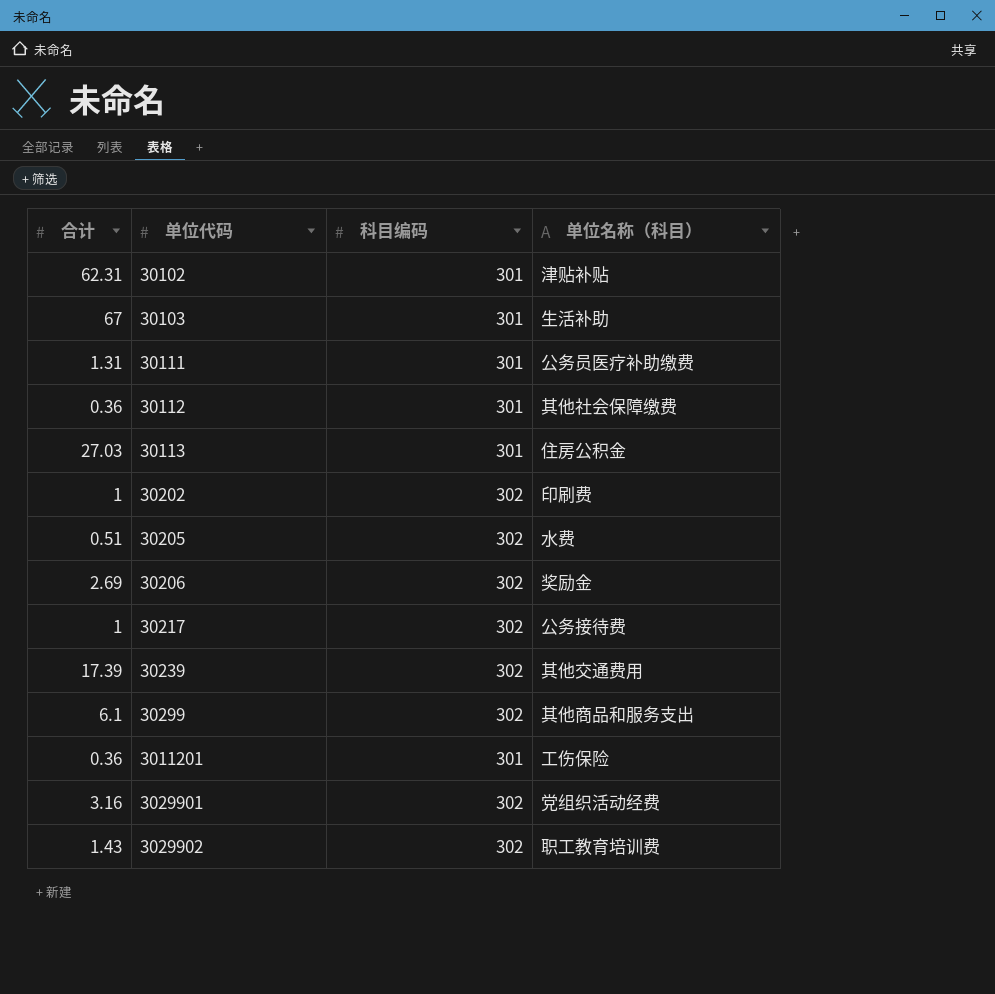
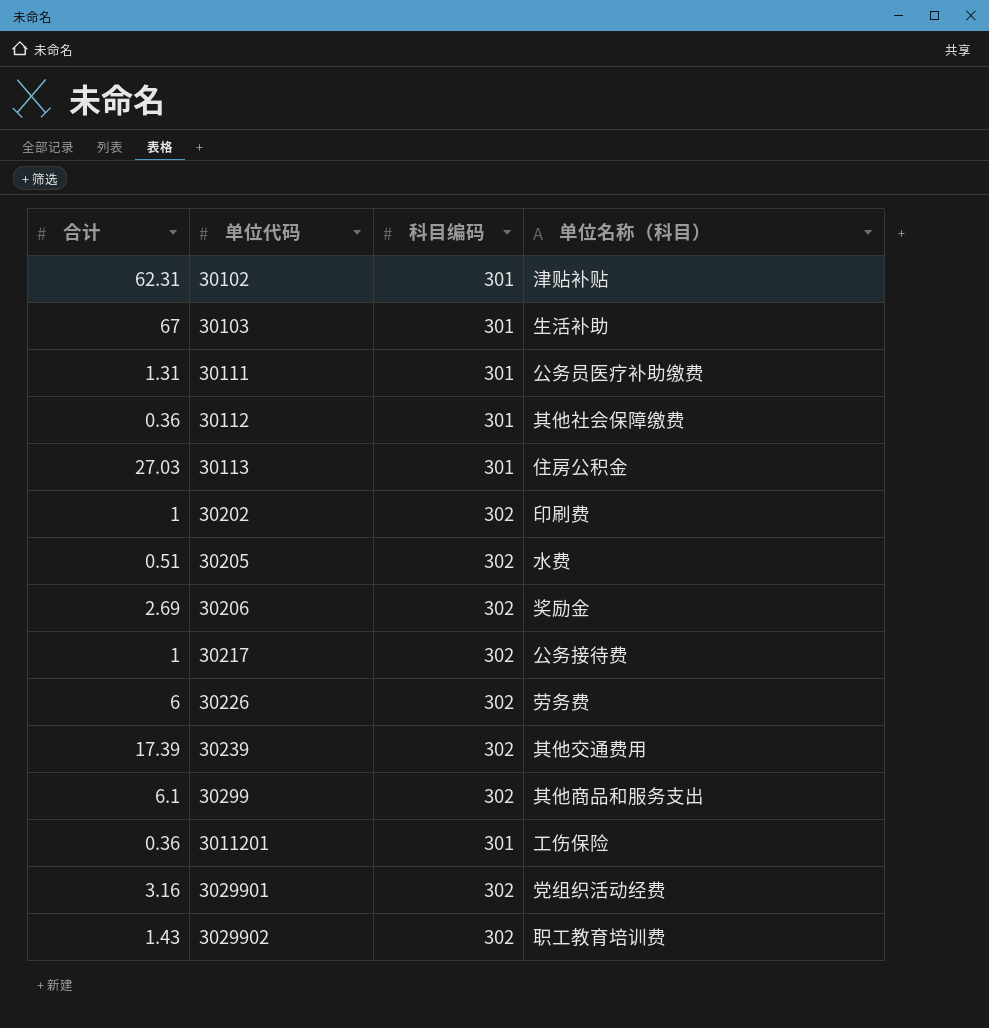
row 30226: none -> 6 | 302 | 劳务费

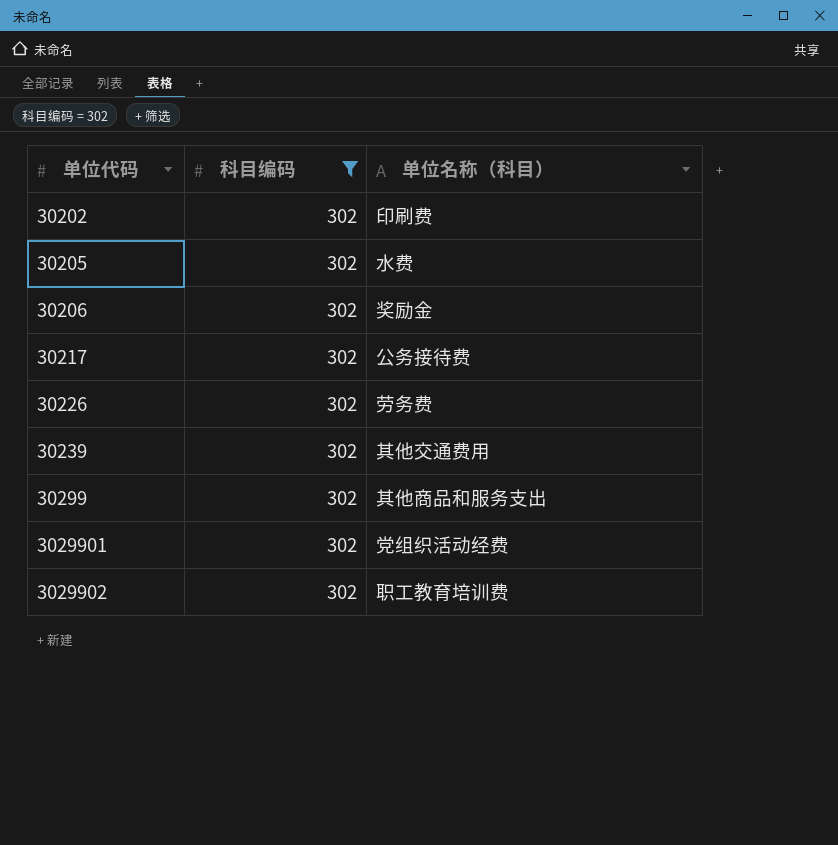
filter: none -> 科目编码 = 302
column 合计 | position: 1 -> none

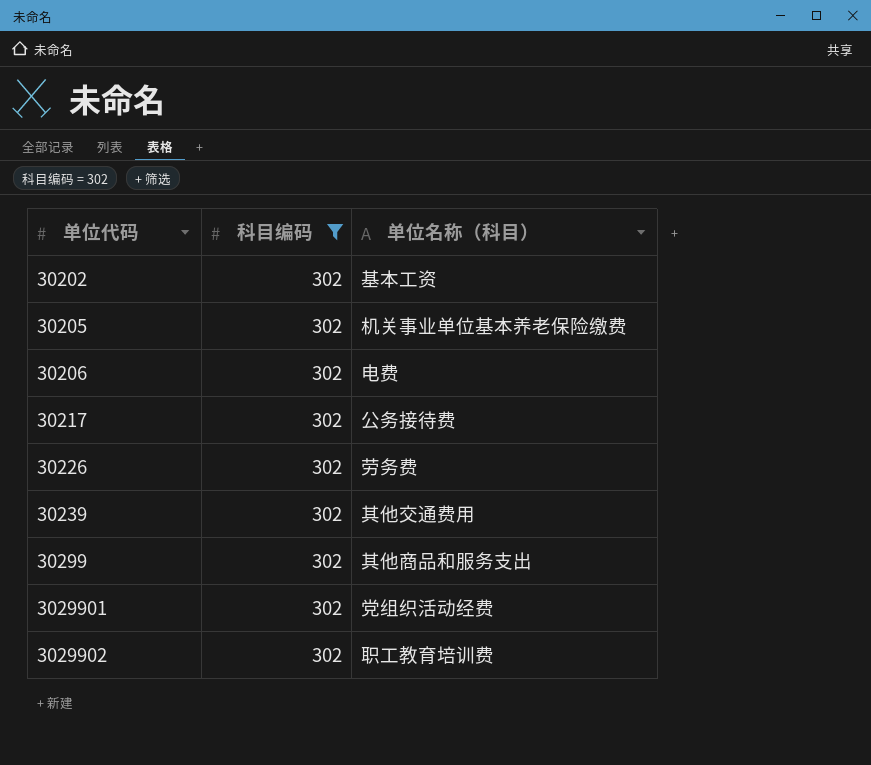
30202 | 单位名称（科目）: 印刷费 -> 基本工资
30205 | 单位名称（科目）: 水费 -> 机关事业单位基本养老保险缴费
30206 | 单位名称（科目）: 奖励金 -> 电费

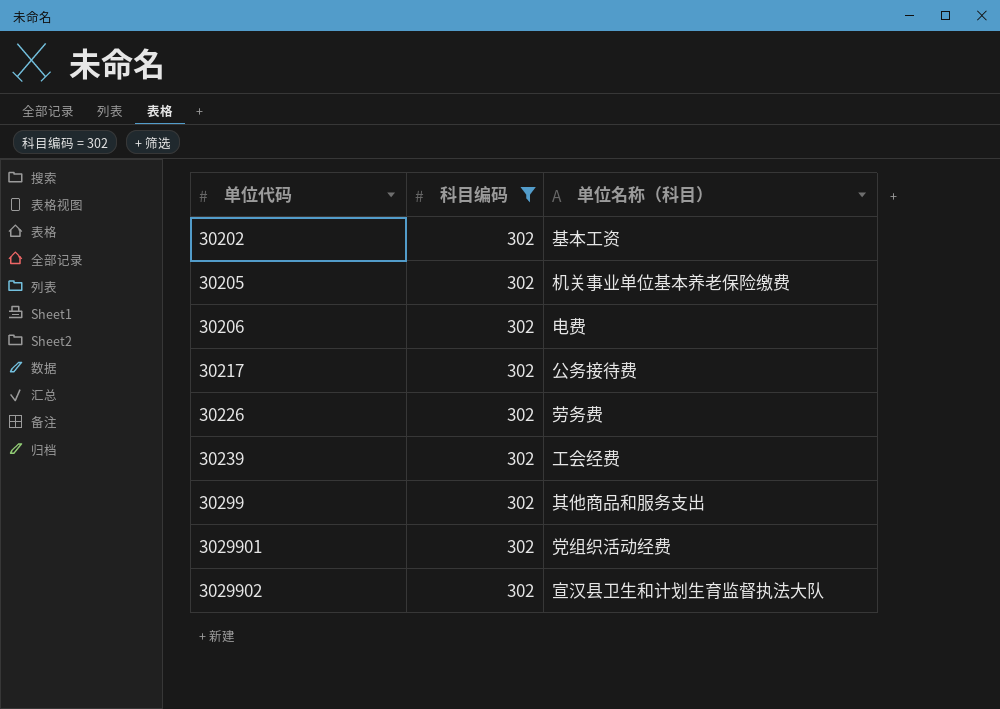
30239 | 单位名称（科目）: 其他交通费用 -> 工会经费
3029902 | 单位名称（科目）: 职工教育培训费 -> 宣汉县卫生和计划生育监督执法大队

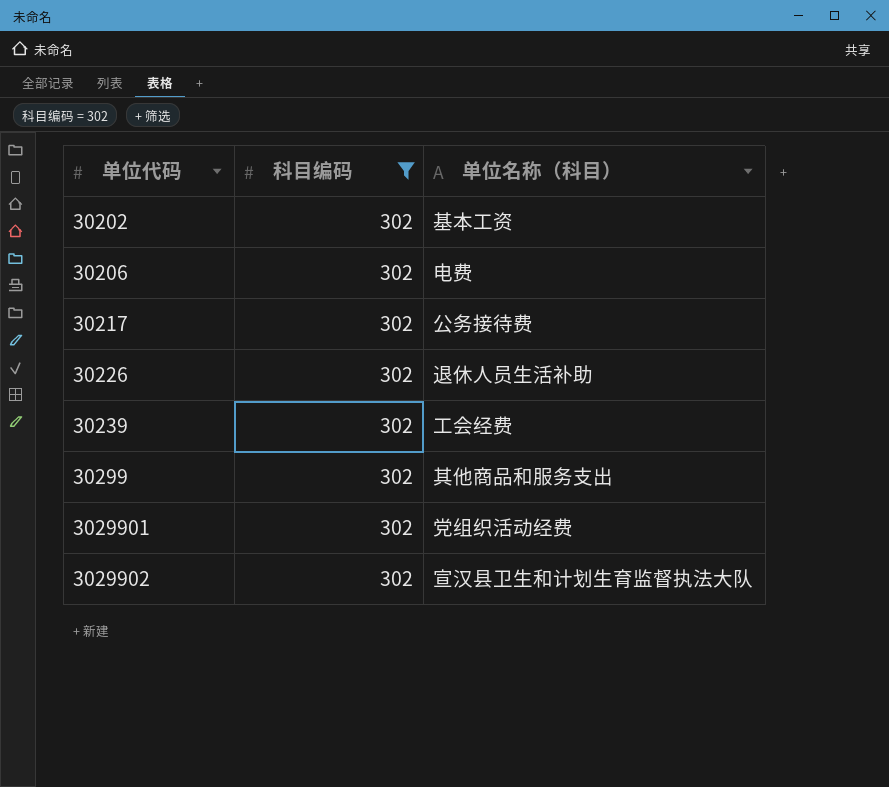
row 30205: 302 | 机关事业单位基本养老保险缴费 -> none
30226 | 单位名称（科目）: 劳务费 -> 退休人员生活补助

